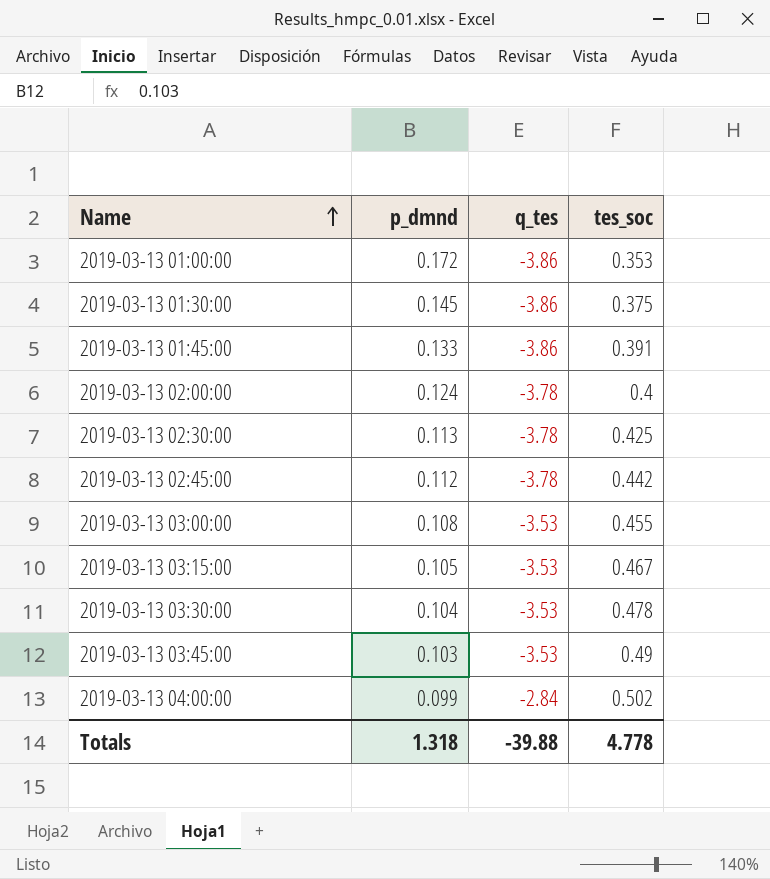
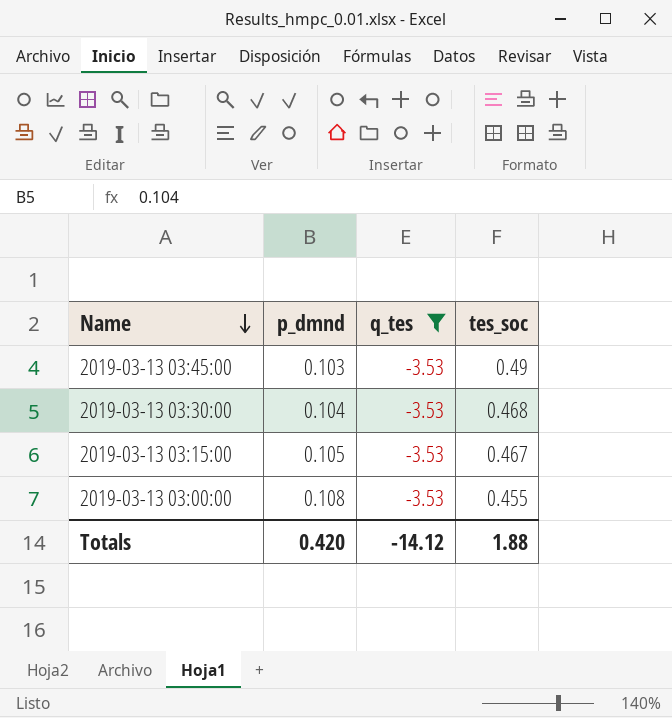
filter: none -> q_tes = -3.53
row order: Name ascending -> Name descending
2019-03-13 03:30:00 | tes_soc: 0.478 -> 0.468
Totals | p_dmnd: 1.318 -> 0.420
Totals | q_tes: -39.88 -> -14.12
Totals | tes_soc: 4.778 -> 1.88

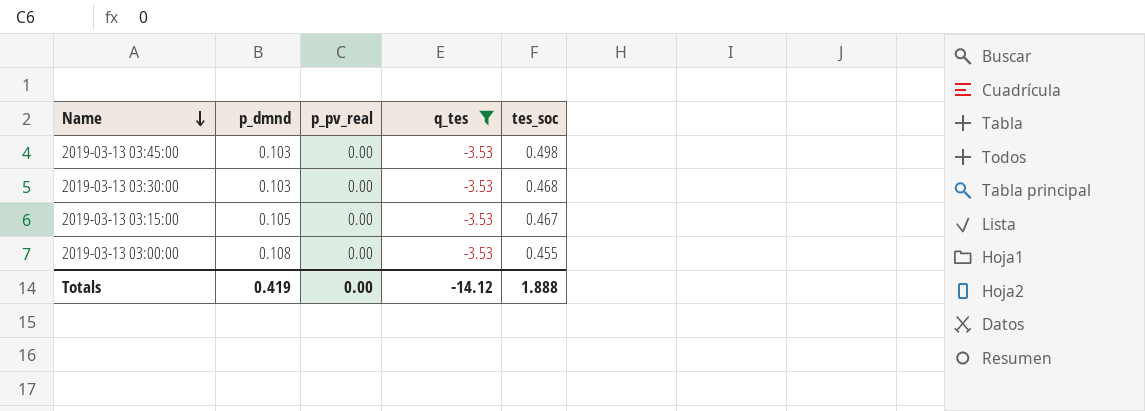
column p_pv_real | position: none -> 3
2019-03-13 03:45:00 | tes_soc: 0.49 -> 0.498
2019-03-13 03:30:00 | p_dmnd: 0.104 -> 0.103
Totals | p_dmnd: 0.420 -> 0.419
Totals | tes_soc: 1.88 -> 1.888

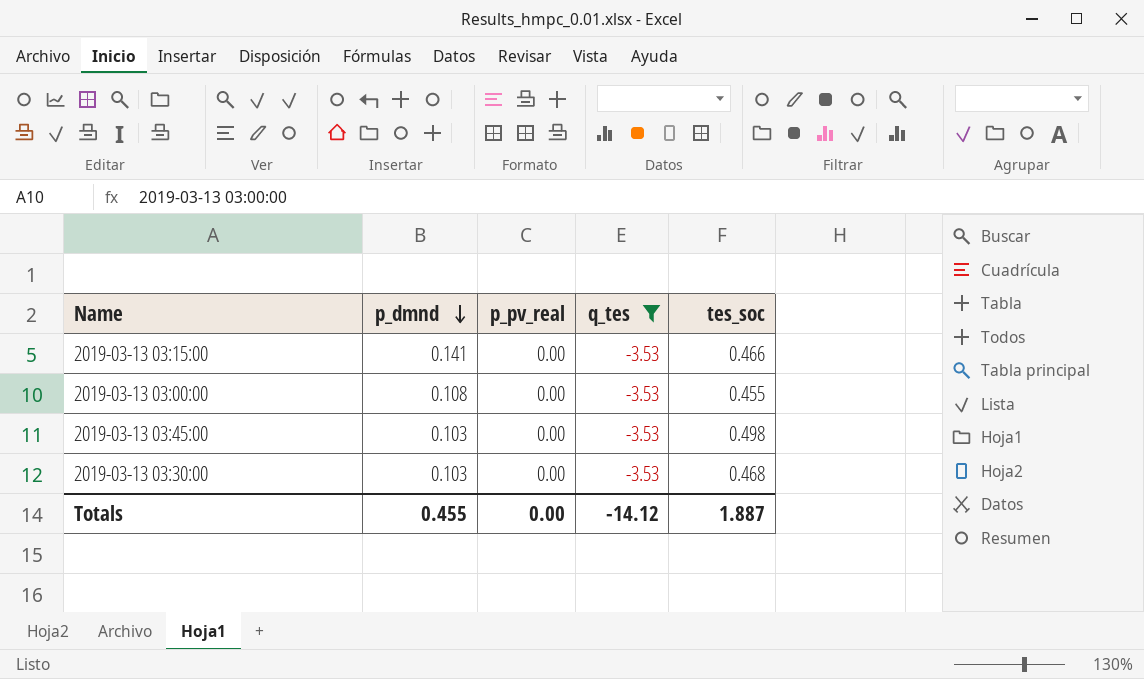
row order: Name descending -> p_dmnd descending
2019-03-13 03:15:00 | p_dmnd: 0.105 -> 0.141
2019-03-13 03:15:00 | tes_soc: 0.467 -> 0.466
Totals | p_dmnd: 0.419 -> 0.455
Totals | tes_soc: 1.888 -> 1.887

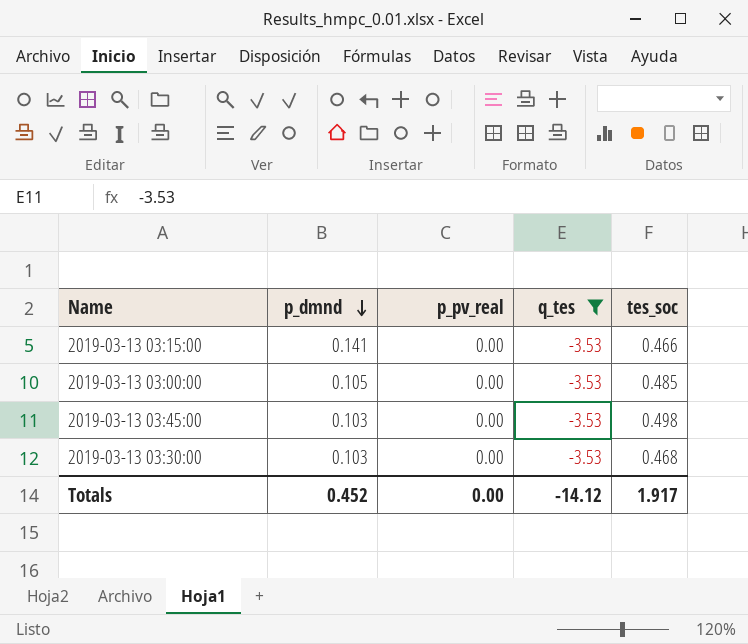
2019-03-13 03:00:00 | p_dmnd: 0.108 -> 0.105
2019-03-13 03:00:00 | tes_soc: 0.455 -> 0.485
Totals | p_dmnd: 0.455 -> 0.452
Totals | tes_soc: 1.887 -> 1.917

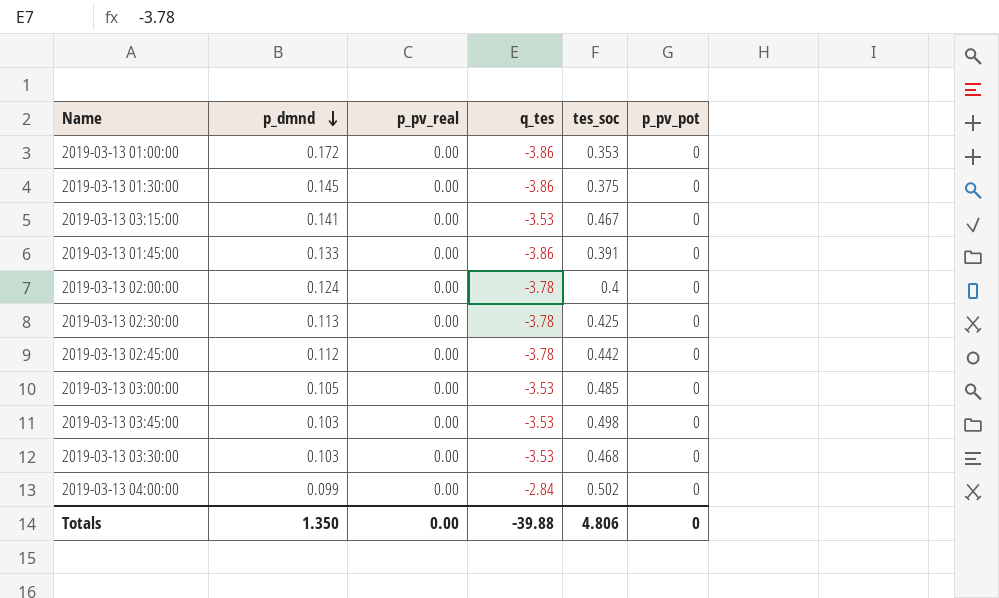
filter: q_tes = -3.53 -> none
column p_pv_pot | position: none -> 6
2019-03-13 03:15:00 | tes_soc: 0.466 -> 0.467
Totals | p_dmnd: 0.452 -> 1.350
Totals | q_tes: -14.12 -> -39.88
Totals | tes_soc: 1.917 -> 4.806

